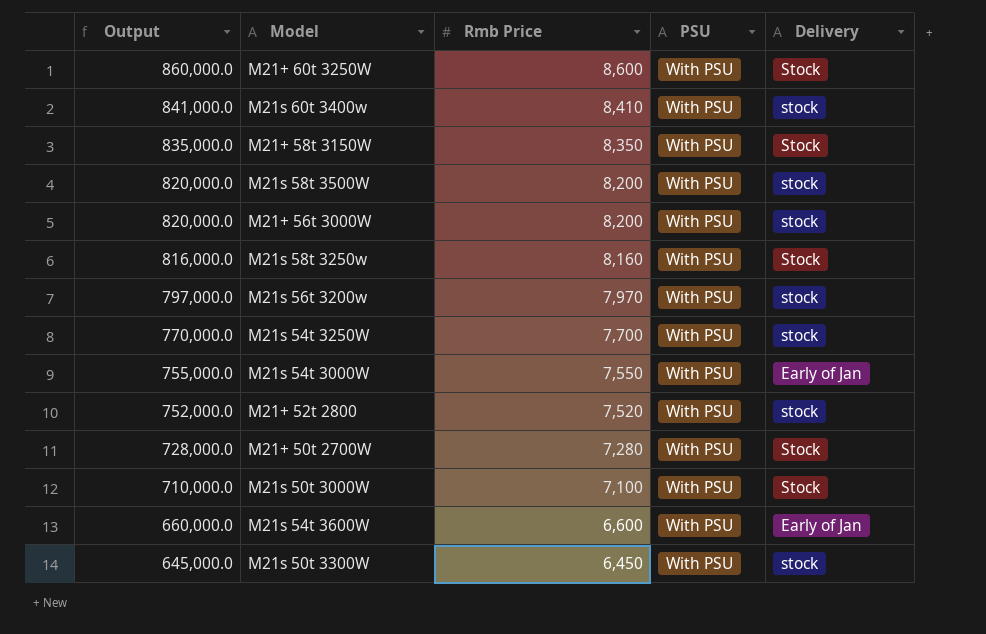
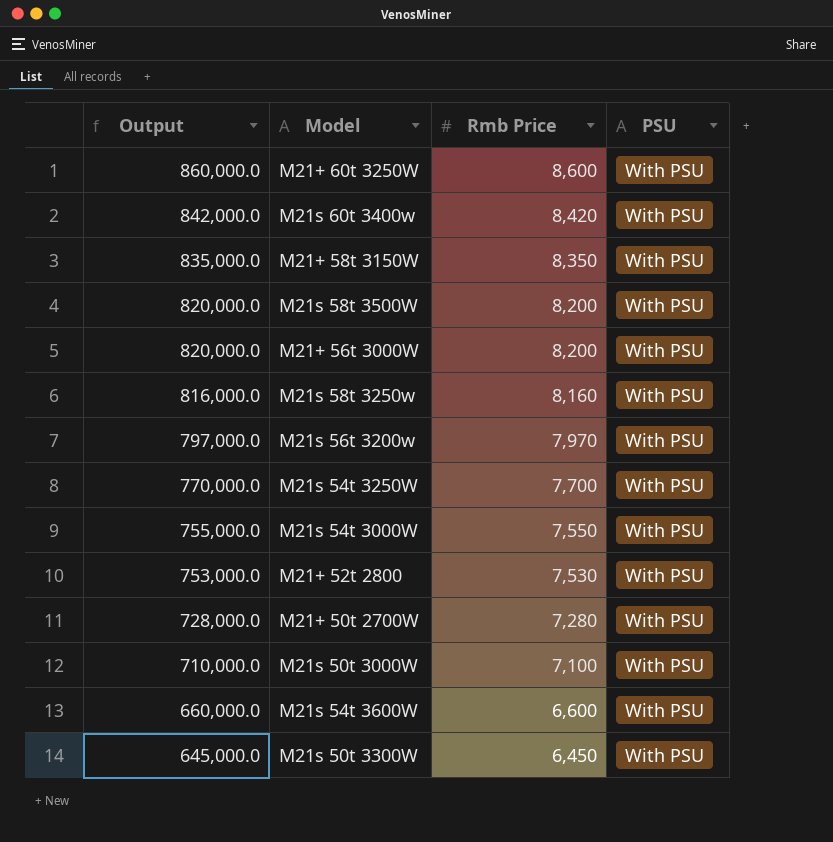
column Delivery | position: 5 -> none
M21s 60t 3400w | Output: 841,000.0 -> 842,000.0
M21s 60t 3400w | Rmb Price: 8,410 -> 8,420
M21+ 52t 2800 | Output: 752,000.0 -> 753,000.0
M21+ 52t 2800 | Rmb Price: 7,520 -> 7,530

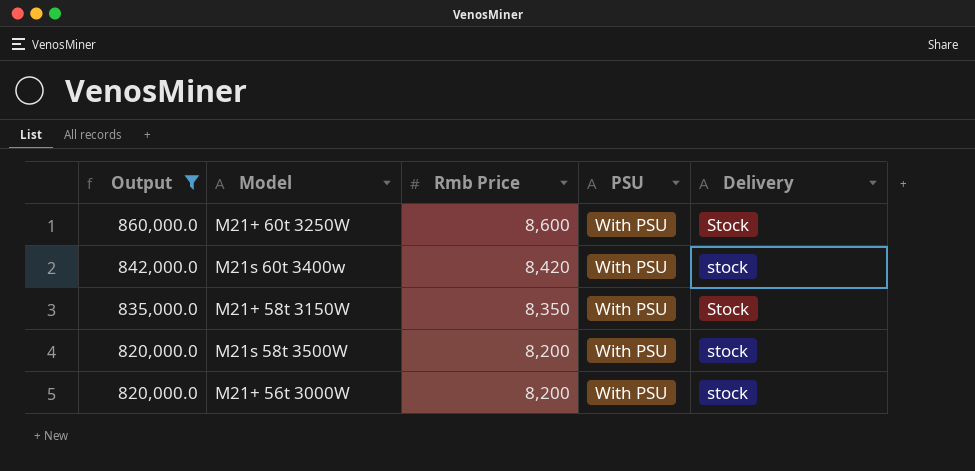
filter: none -> Output >= 820,000.0
column Delivery | position: none -> 5

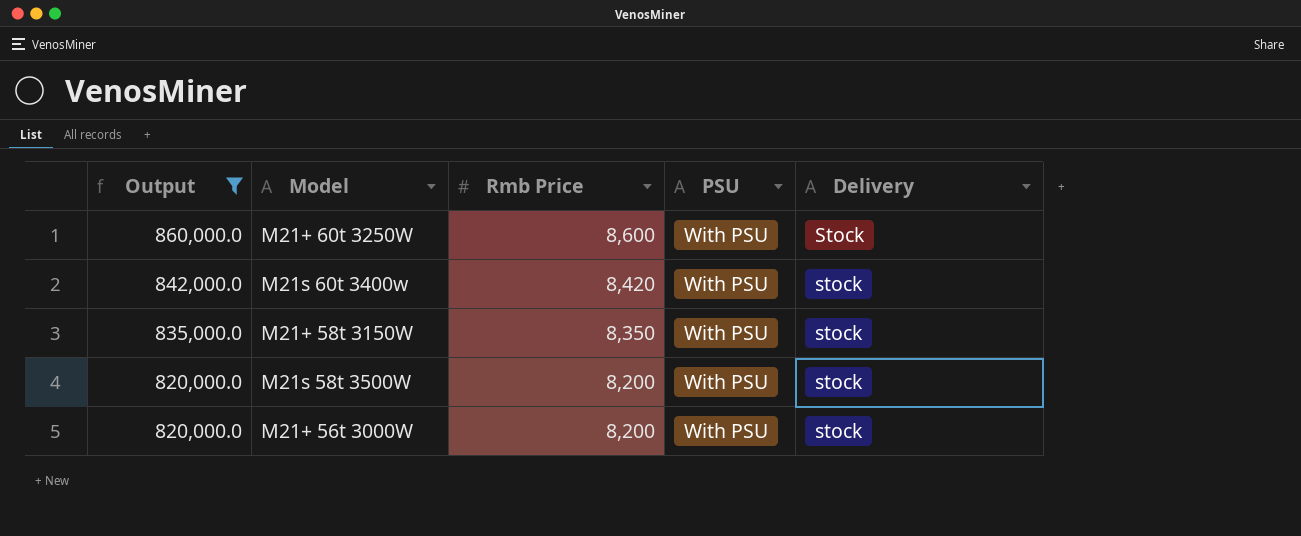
M21+ 58t 3150W | Delivery: Stock -> stock

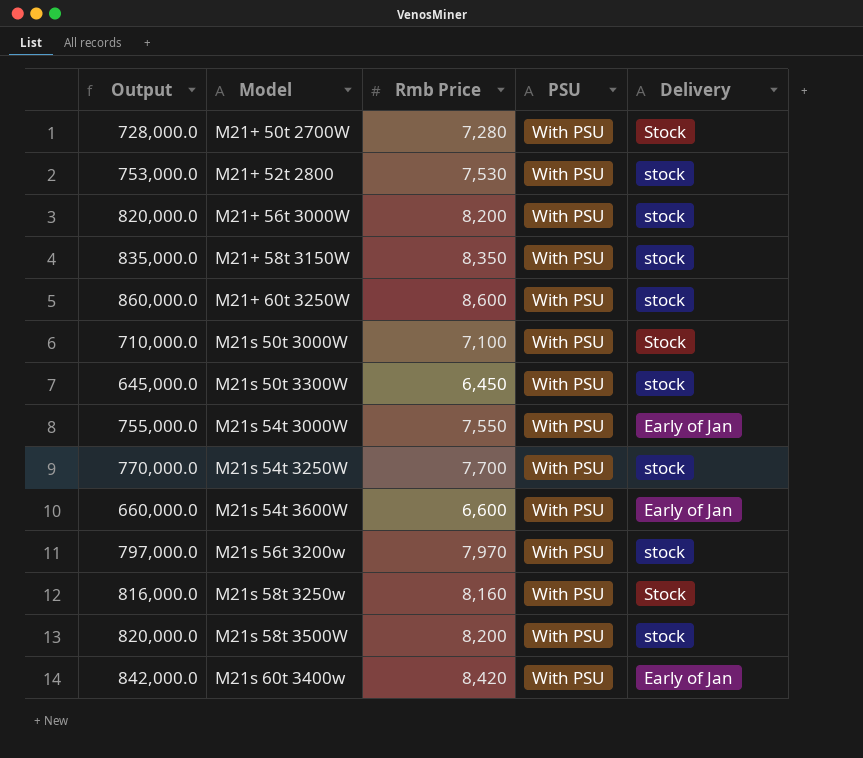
filter: Output >= 820,000.0 -> none
row order: Output descending -> Model ascending
M21+ 60t 3250W | Delivery: Stock -> stock
M21s 60t 3400w | Delivery: stock -> Early of Jan

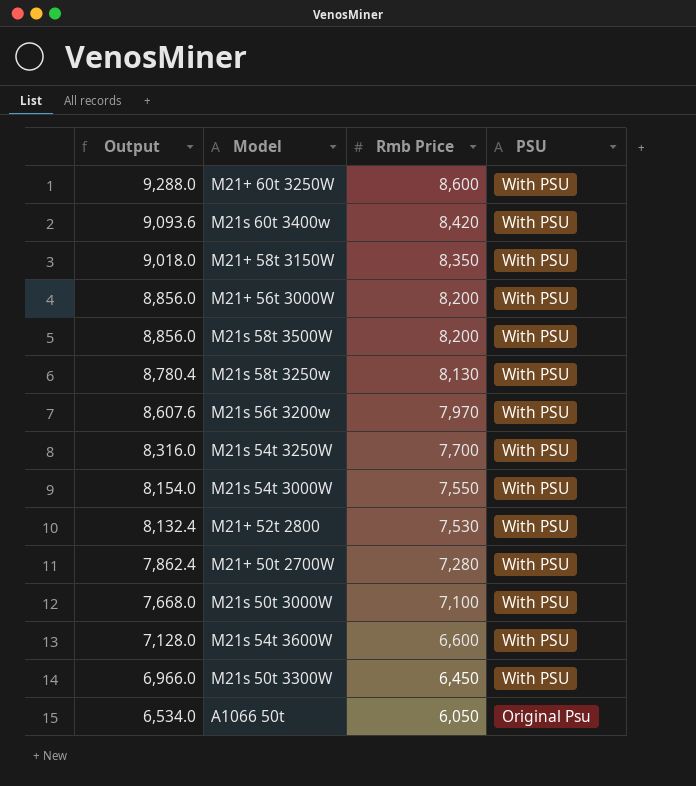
row order: Model ascending -> Output descending
column Delivery | position: 5 -> none
column Output | formula: [Rmb Price] * 100 -> [Rmb Price] * 1.08
M21s 58t 3250w | Rmb Price: 8,160 -> 8,130
row A1066 50t: none -> 6,534.0 | 6,050 | Original Psu

